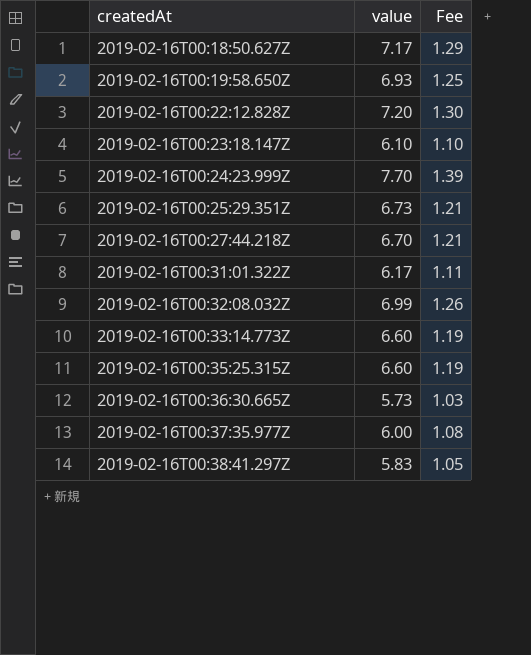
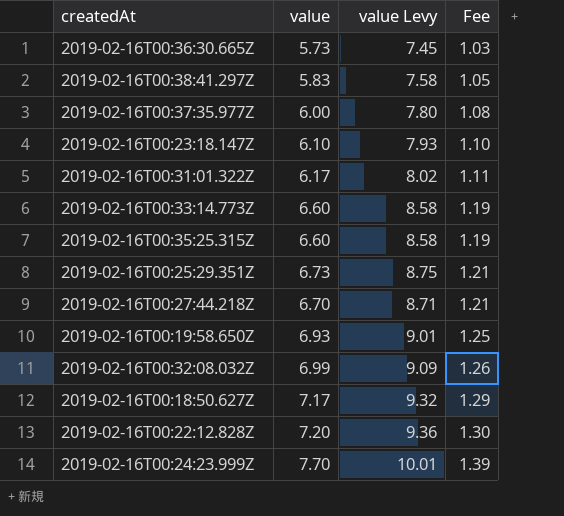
row order: createdAt ascending -> Fee ascending
column value Levy | formula: none -> [value] * 1.3

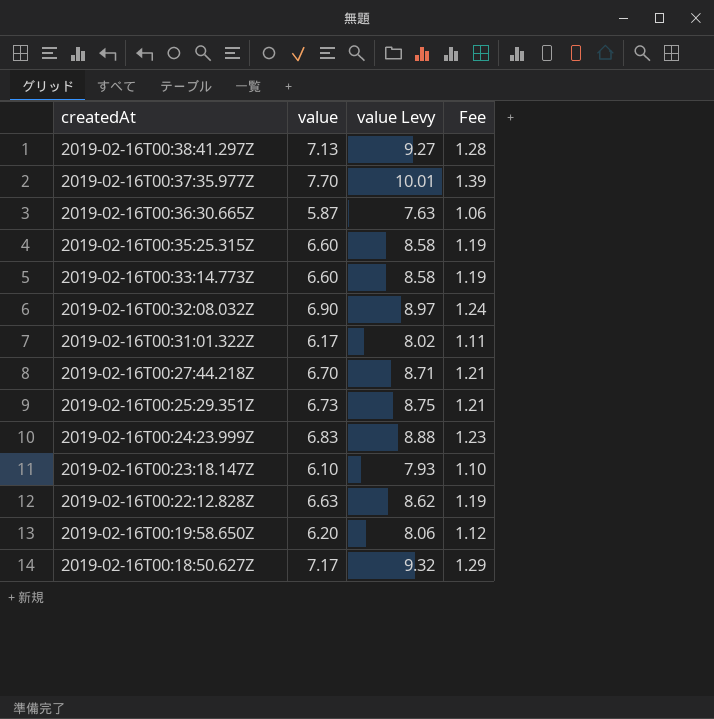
row order: Fee ascending -> createdAt descending
2019-02-16T00:38:41.297Z | value: 5.83 -> 7.13
2019-02-16T00:38:41.297Z | value Levy: 7.58 -> 9.27
2019-02-16T00:38:41.297Z | Fee: 1.05 -> 1.28
2019-02-16T00:37:35.977Z | value: 6.00 -> 7.70
2019-02-16T00:37:35.977Z | value Levy: 7.80 -> 10.01
2019-02-16T00:37:35.977Z | Fee: 1.08 -> 1.39
2019-02-16T00:36:30.665Z | value: 5.73 -> 5.87
2019-02-16T00:36:30.665Z | value Levy: 7.45 -> 7.63
2019-02-16T00:36:30.665Z | Fee: 1.03 -> 1.06
2019-02-16T00:32:08.032Z | value: 6.99 -> 6.90
2019-02-16T00:32:08.032Z | value Levy: 9.09 -> 8.97
2019-02-16T00:32:08.032Z | Fee: 1.26 -> 1.24
2019-02-16T00:24:23.999Z | value: 7.70 -> 6.83
2019-02-16T00:24:23.999Z | value Levy: 10.01 -> 8.88
2019-02-16T00:24:23.999Z | Fee: 1.39 -> 1.23
2019-02-16T00:22:12.828Z | value: 7.20 -> 6.63
2019-02-16T00:22:12.828Z | value Levy: 9.36 -> 8.62
2019-02-16T00:22:12.828Z | Fee: 1.30 -> 1.19
2019-02-16T00:19:58.650Z | value: 6.93 -> 6.20
2019-02-16T00:19:58.650Z | value Levy: 9.01 -> 8.06
2019-02-16T00:19:58.650Z | Fee: 1.25 -> 1.12

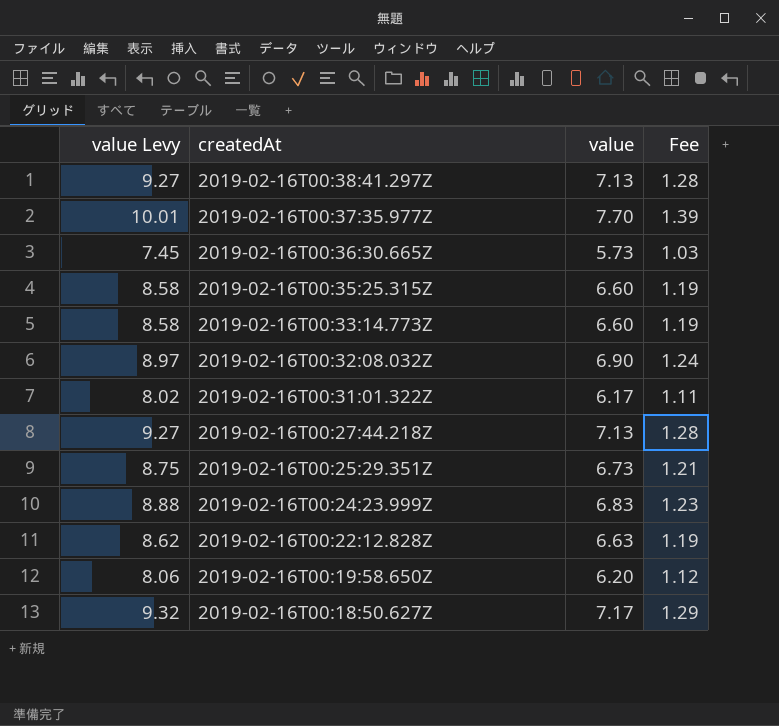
column value Levy | position: 3 -> 1
row 2019-02-16T00:23:18.147Z: 6.10 | 7.93 | 1.10 -> none
2019-02-16T00:36:30.665Z | value Levy: 7.63 -> 7.45
2019-02-16T00:36:30.665Z | value: 5.87 -> 5.73
2019-02-16T00:36:30.665Z | Fee: 1.06 -> 1.03
2019-02-16T00:27:44.218Z | value Levy: 8.71 -> 9.27
2019-02-16T00:27:44.218Z | value: 6.70 -> 7.13
2019-02-16T00:27:44.218Z | Fee: 1.21 -> 1.28

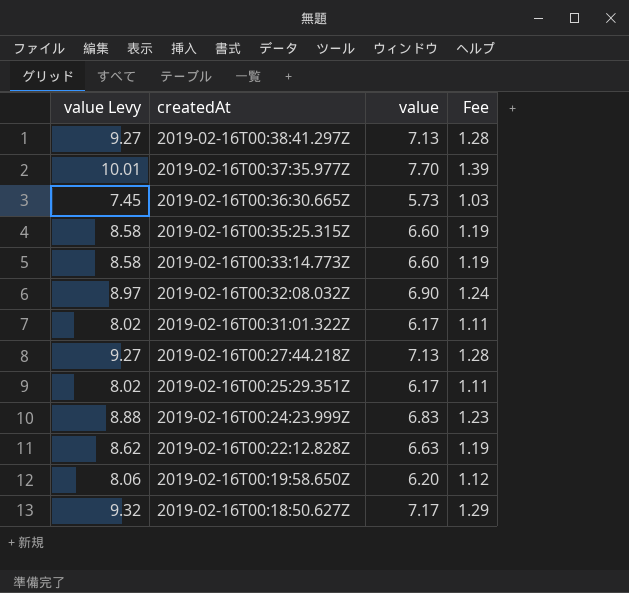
2019-02-16T00:25:29.351Z | value Levy: 8.75 -> 8.02
2019-02-16T00:25:29.351Z | value: 6.73 -> 6.17
2019-02-16T00:25:29.351Z | Fee: 1.21 -> 1.11

